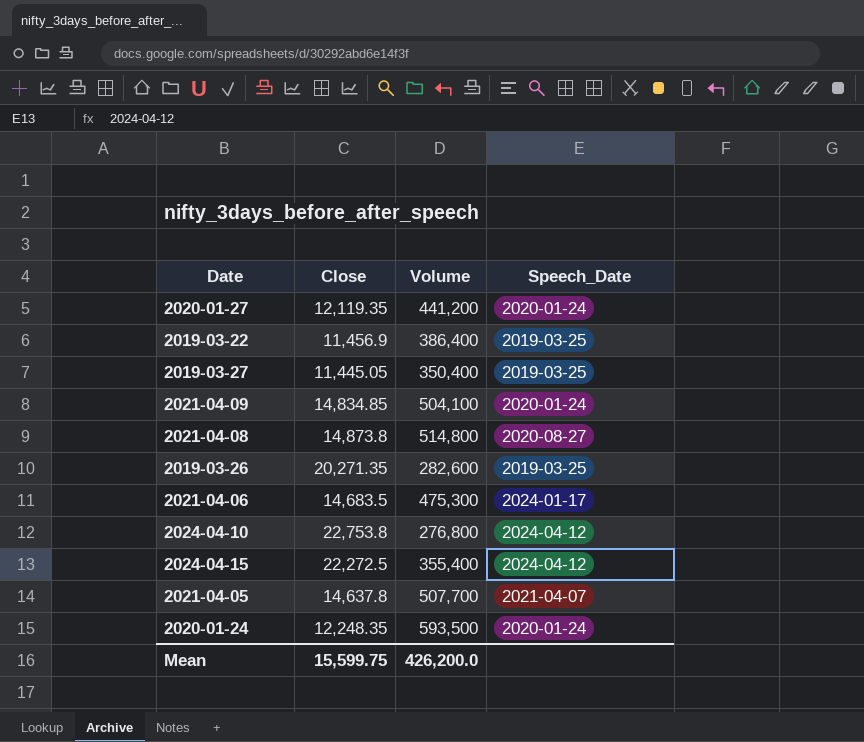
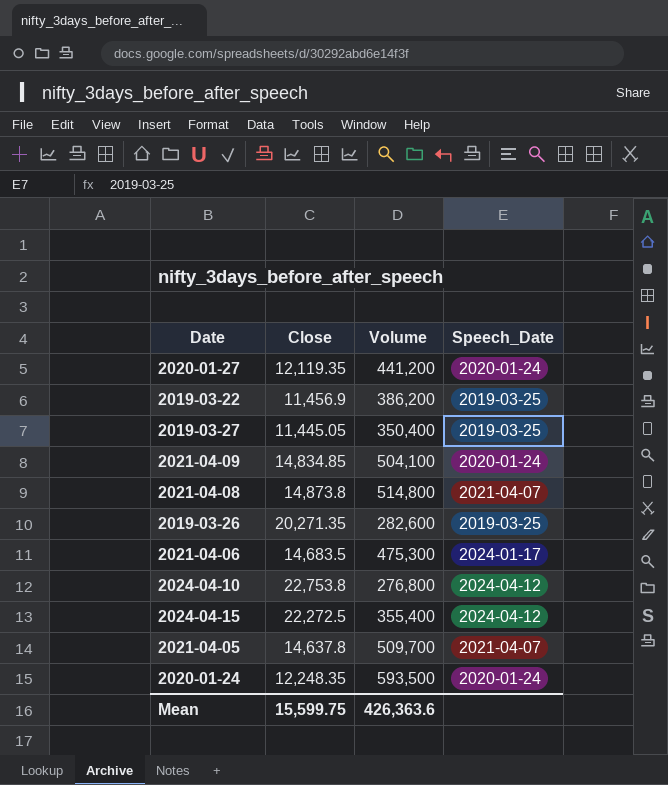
2019-03-22 | Volume: 386,400 -> 386,200
2021-04-08 | Speech_Date: 2020-08-27 -> 2021-04-07
2021-04-05 | Volume: 507,700 -> 509,700
Mean | Volume: 426,200.0 -> 426,363.6

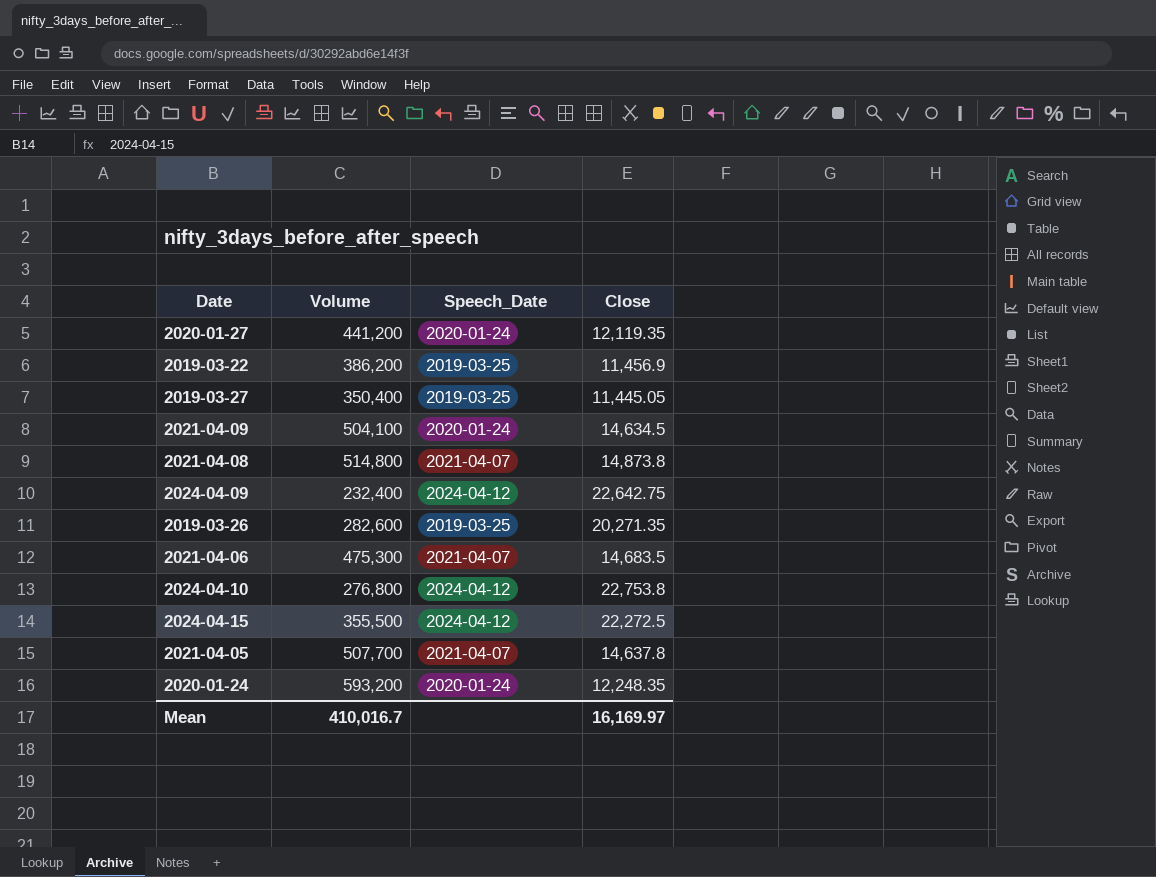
column Close | position: 2 -> 4
2021-04-09 | Close: 14,834.85 -> 14,634.5
row 2024-04-09: none -> 232,400 | 2024-04-12 | 22,642.75
2021-04-06 | Speech_Date: 2024-01-17 -> 2021-04-07
2024-04-15 | Volume: 355,400 -> 355,500
2021-04-05 | Volume: 509,700 -> 507,700
2020-01-24 | Volume: 593,500 -> 593,200
Mean | Volume: 426,363.6 -> 410,016.7
Mean | Close: 15,599.75 -> 16,169.97

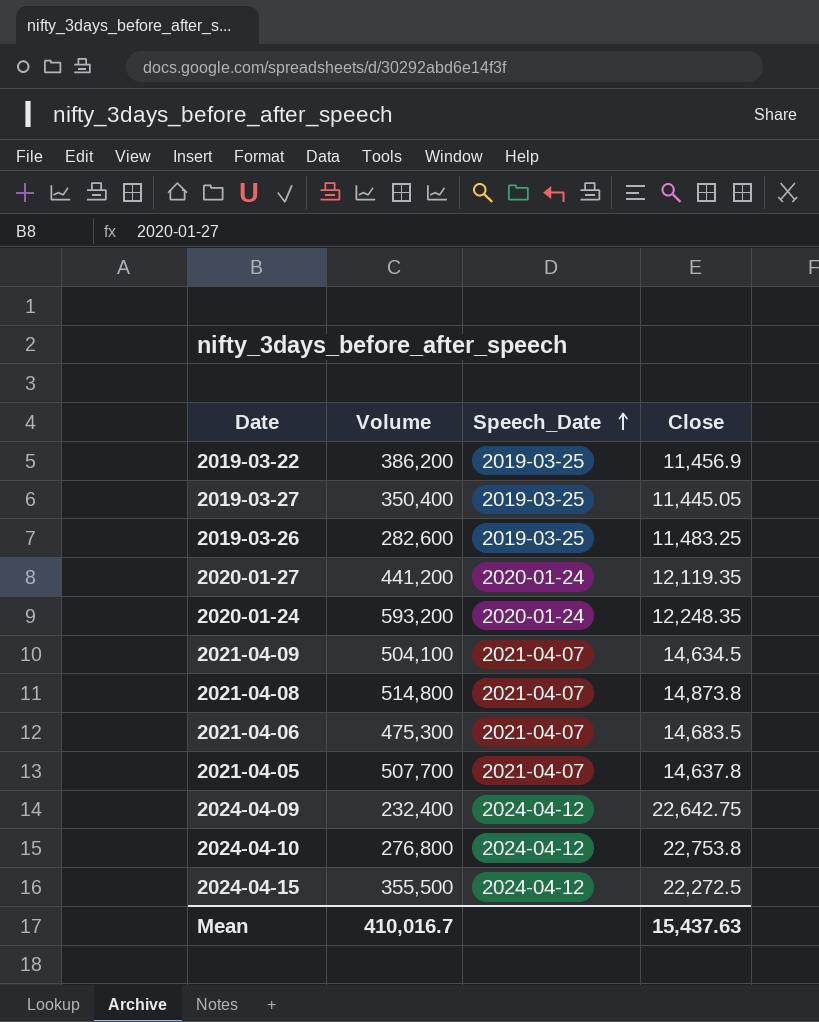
row order: none -> Speech_Date ascending
2019-03-26 | Close: 20,271.35 -> 11,483.25
2021-04-09 | Speech_Date: 2020-01-24 -> 2021-04-07
Mean | Close: 16,169.97 -> 15,437.63

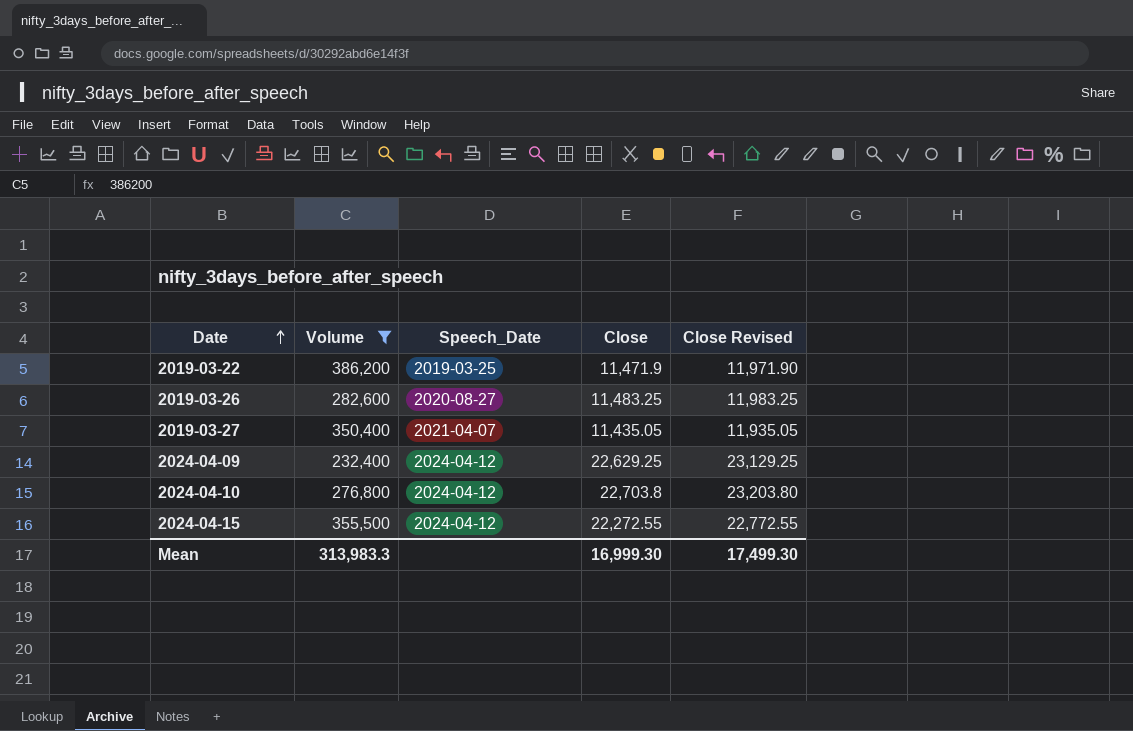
filter: none -> Volume <= 386,200
row order: Speech_Date ascending -> Date ascending
column Close Revised | formula: none -> [Close] + 500
2019-03-22 | Close: 11,456.9 -> 11,471.9
2019-03-26 | Speech_Date: 2019-03-25 -> 2020-08-27
2019-03-27 | Speech_Date: 2019-03-25 -> 2021-04-07
2019-03-27 | Close: 11,445.05 -> 11,435.05
2024-04-09 | Close: 22,642.75 -> 22,629.25
2024-04-10 | Close: 22,753.8 -> 22,703.8
2024-04-15 | Close: 22,272.5 -> 22,272.55
Mean | Volume: 410,016.7 -> 313,983.3
Mean | Close: 15,437.63 -> 16,999.30

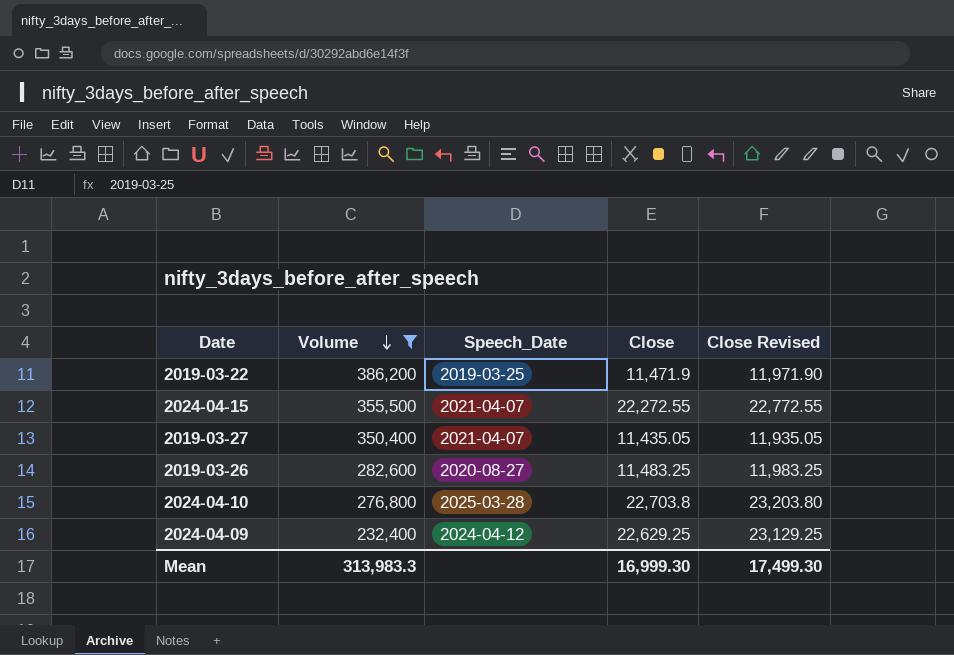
row order: Date ascending -> Volume descending
2024-04-15 | Speech_Date: 2024-04-12 -> 2021-04-07
2024-04-10 | Speech_Date: 2024-04-12 -> 2025-03-28

